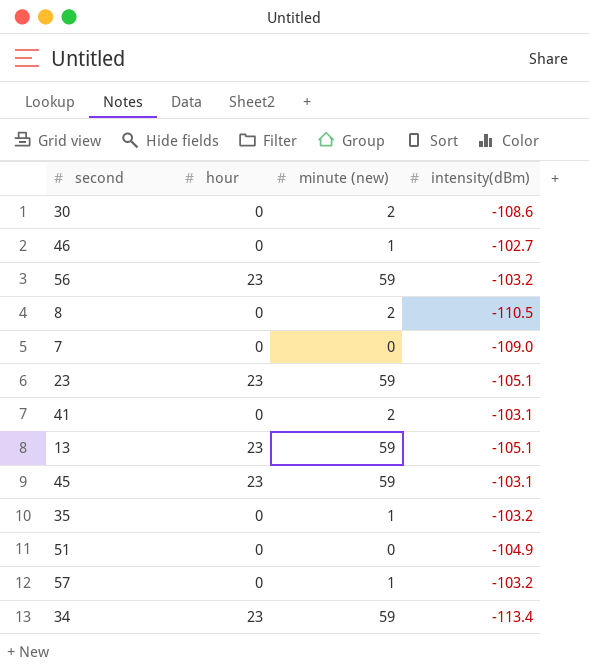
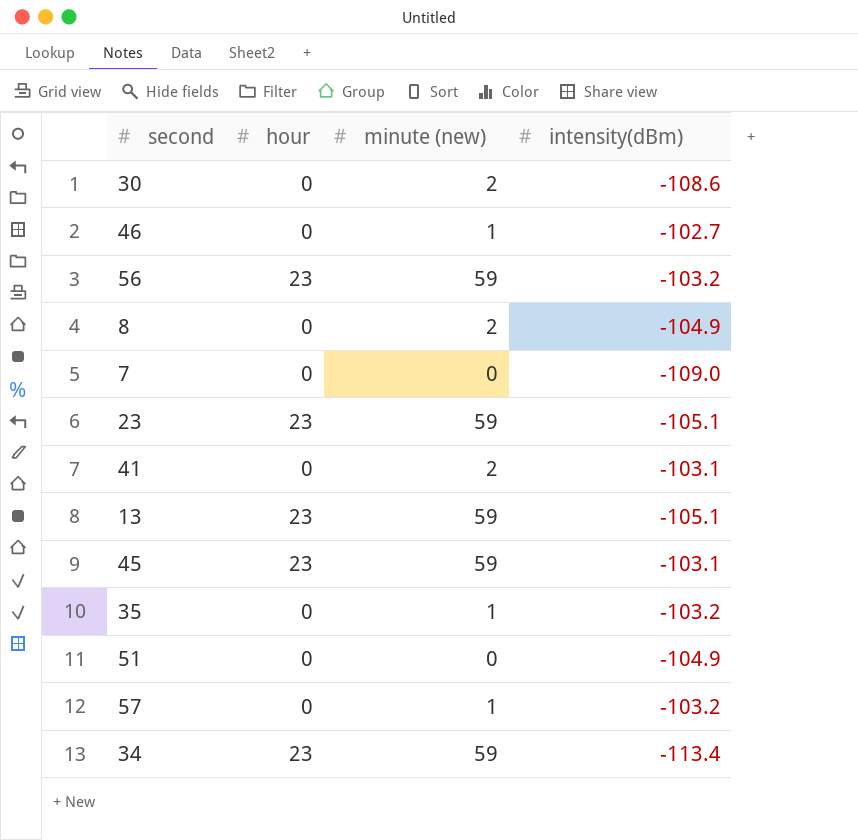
8 | intensity(dBm): -110.5 -> -104.9

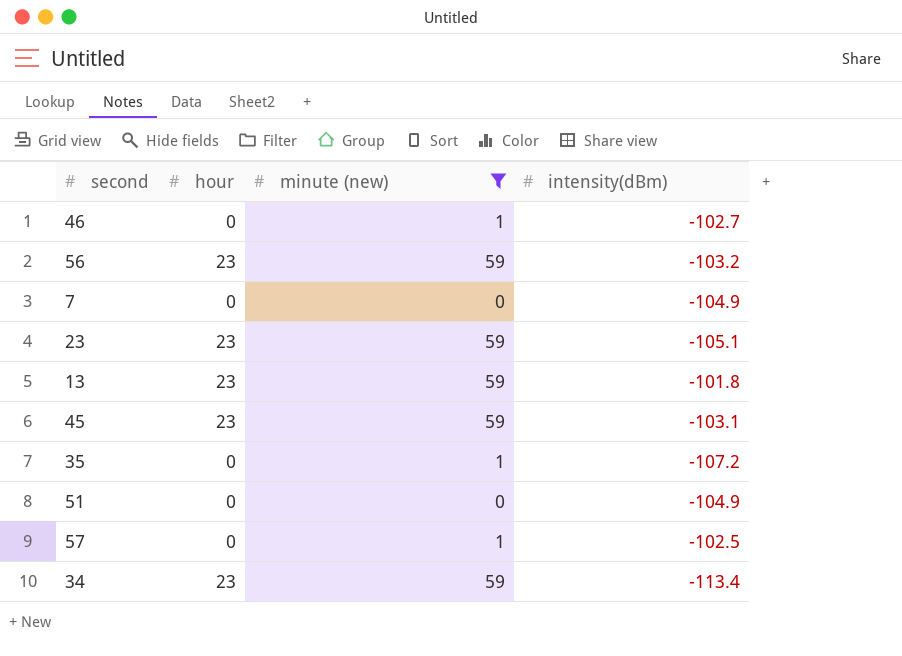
filter: none -> minute (new) != 2
7 | intensity(dBm): -109.0 -> -104.9
13 | intensity(dBm): -105.1 -> -101.8
35 | intensity(dBm): -103.2 -> -107.2
57 | intensity(dBm): -103.2 -> -102.5

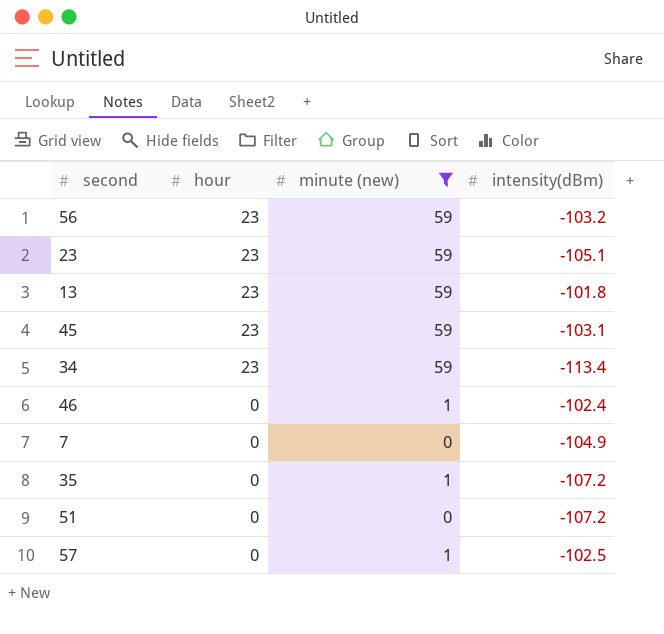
row order: none -> hour descending
46 | intensity(dBm): -102.7 -> -102.4
51 | intensity(dBm): -104.9 -> -107.2

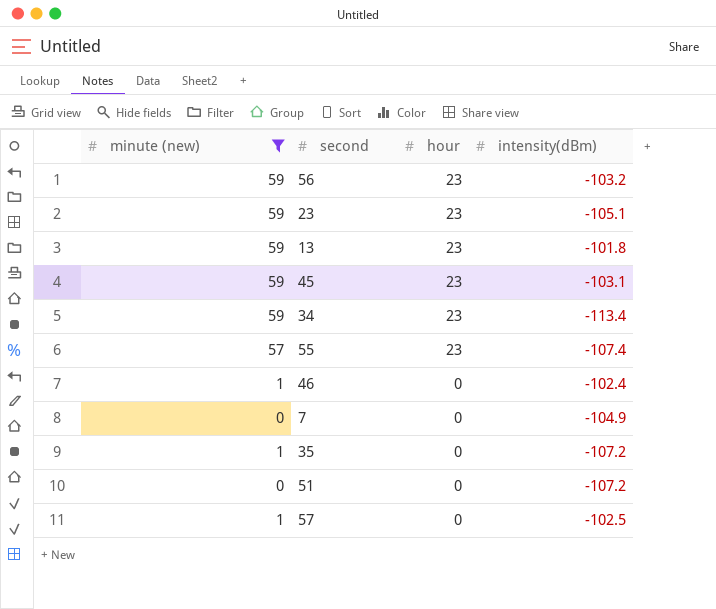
column minute (new) | position: 3 -> 1
row 55: none -> 57 | 23 | -107.4

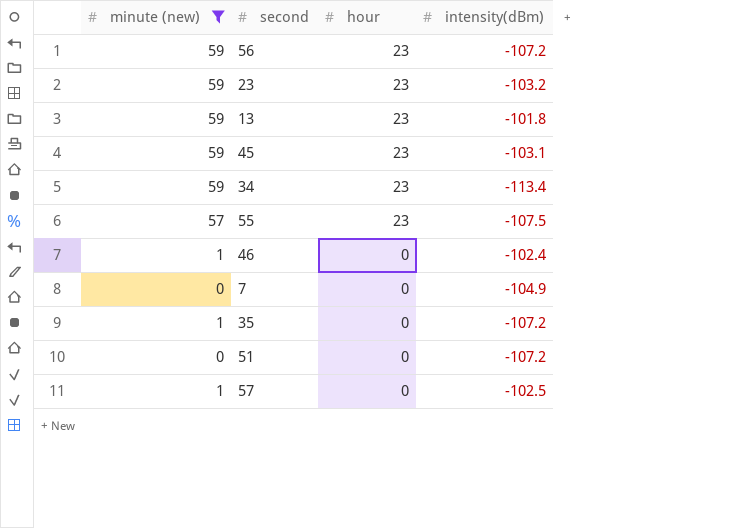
56 | intensity(dBm): -103.2 -> -107.2
23 | intensity(dBm): -105.1 -> -103.2
55 | intensity(dBm): -107.4 -> -107.5

